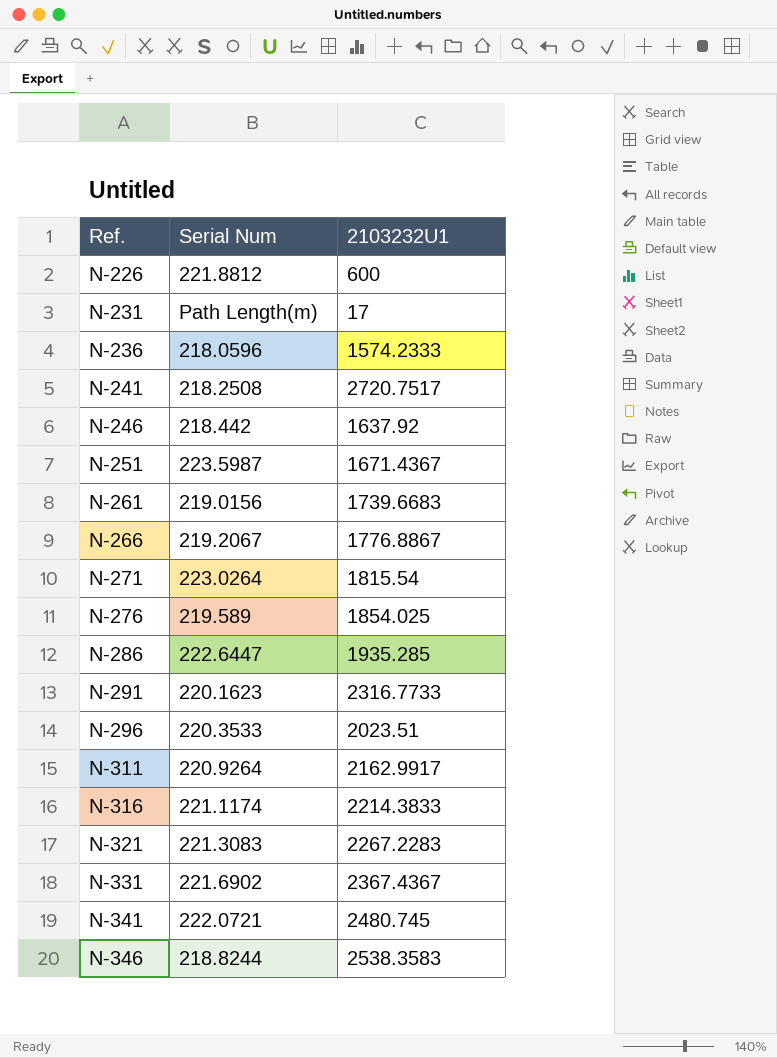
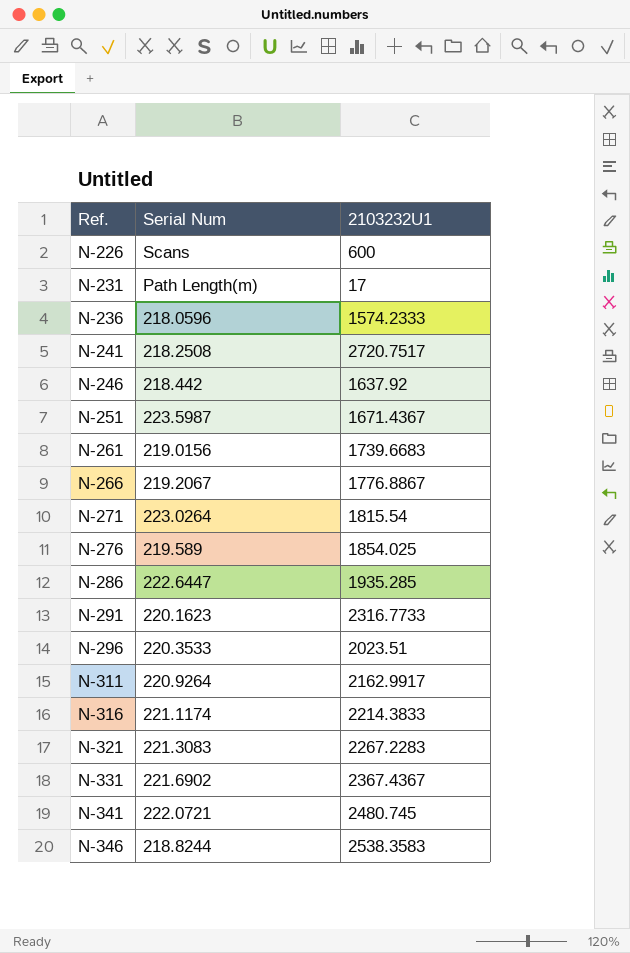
N-226 | Serial Num: 221.8812 -> Scans

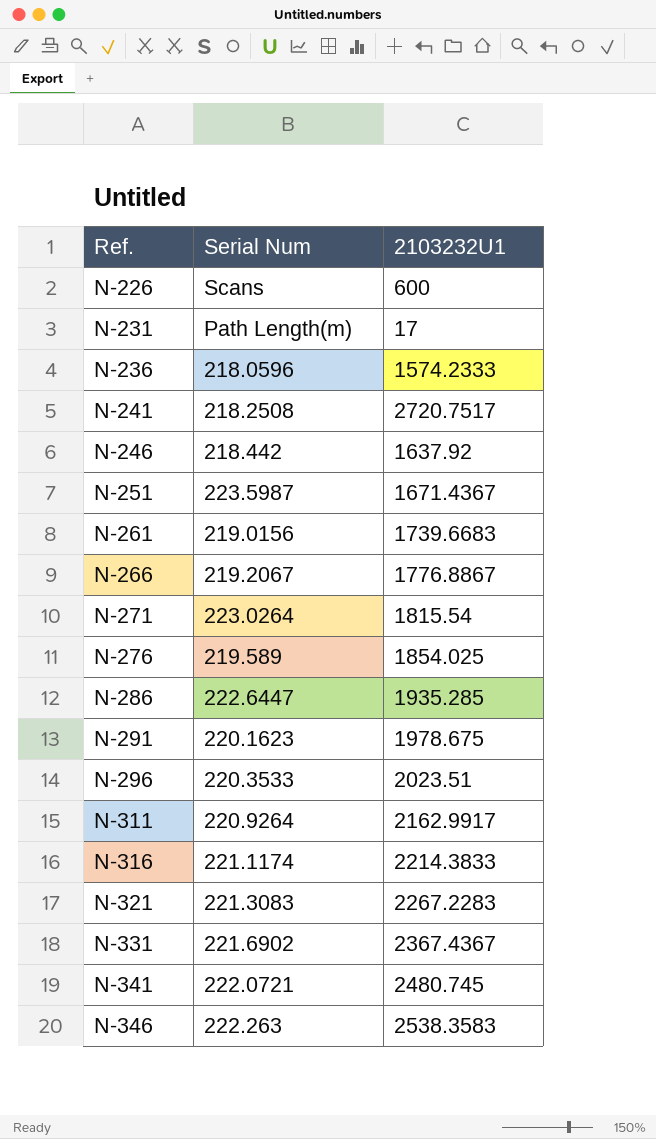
N-291 | 2103232U1: 2316.7733 -> 1978.675
N-346 | Serial Num: 218.8244 -> 222.263

